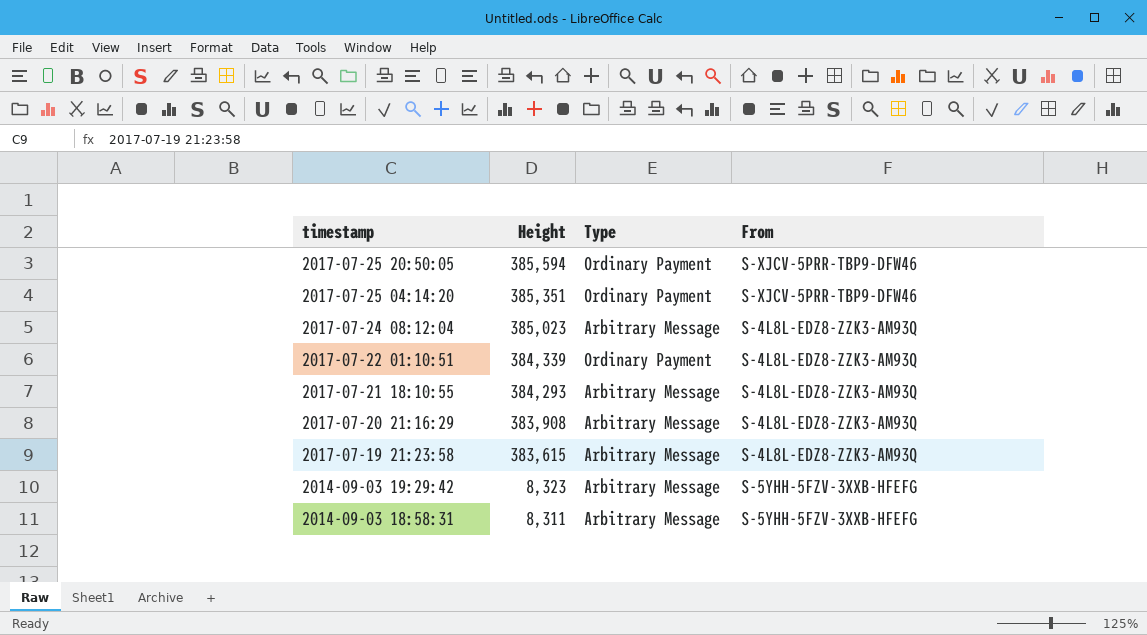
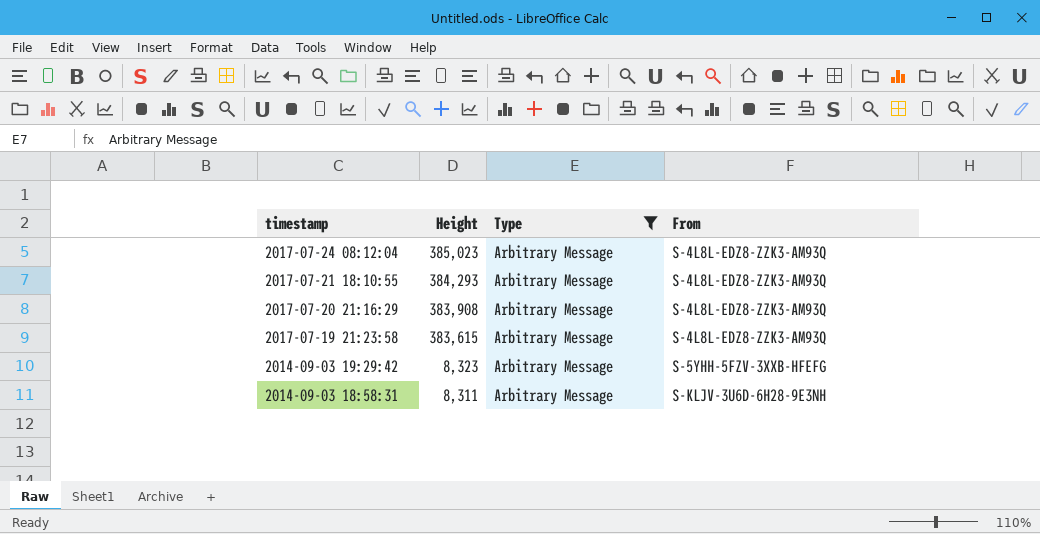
filter: none -> Type = Arbitrary Message
2014-09-03 18:58:31 | From: S-5YHH-5FZV-3XXB-HFEFG -> S-KLJV-3U6D-6H28-9E3NH

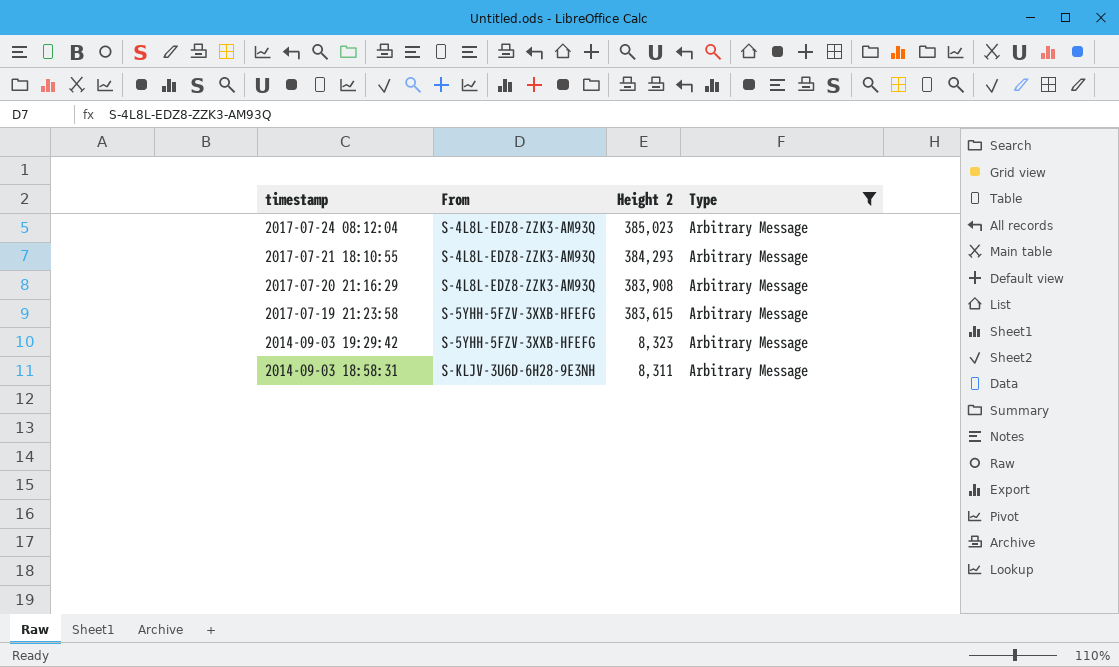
column From | position: 4 -> 2
column name: Height -> Height 2
2017-07-19 21:23:58 | From: S-4L8L-EDZ8-ZZK3-AM93Q -> S-5YHH-5FZV-3XXB-HFEFG

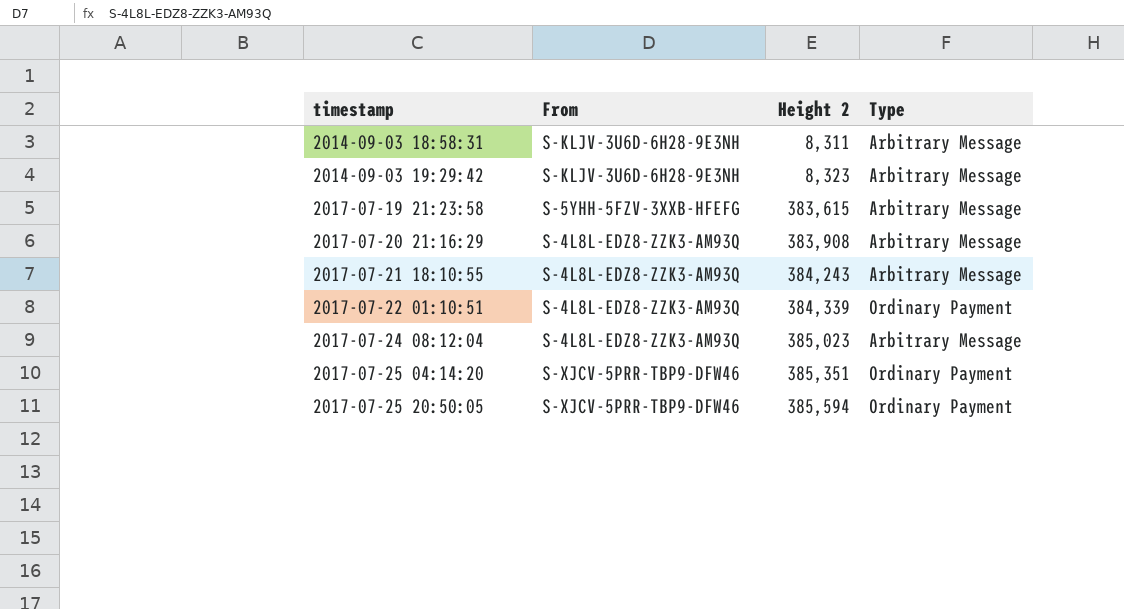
filter: Type = Arbitrary Message -> none
row order: timestamp descending -> timestamp ascending
2014-09-03 19:29:42 | From: S-5YHH-5FZV-3XXB-HFEFG -> S-KLJV-3U6D-6H28-9E3NH
2017-07-21 18:10:55 | Height 2: 384,293 -> 384,243

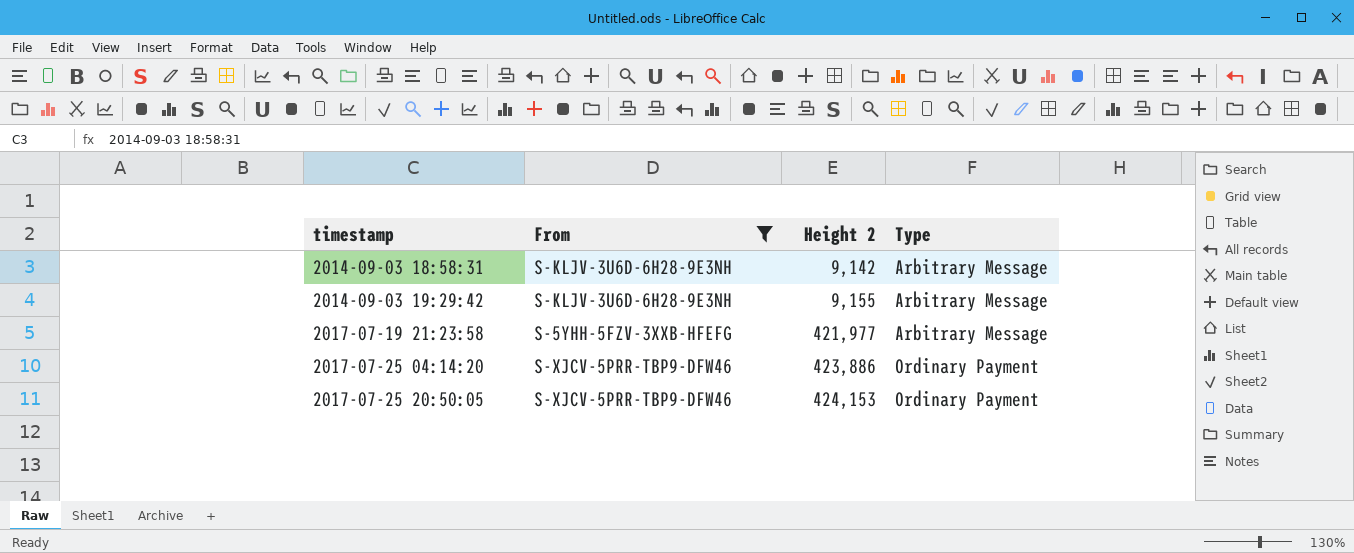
filter: none -> From != S-4L8L-EDZ8-ZZK3-AM93Q
2014-09-03 18:58:31 | Height 2: 8,311 -> 9,142
2014-09-03 19:29:42 | Height 2: 8,323 -> 9,155
2017-07-19 21:23:58 | Height 2: 383,615 -> 421,977
2017-07-25 04:14:20 | Height 2: 385,351 -> 423,886
2017-07-25 20:50:05 | Height 2: 385,594 -> 424,153

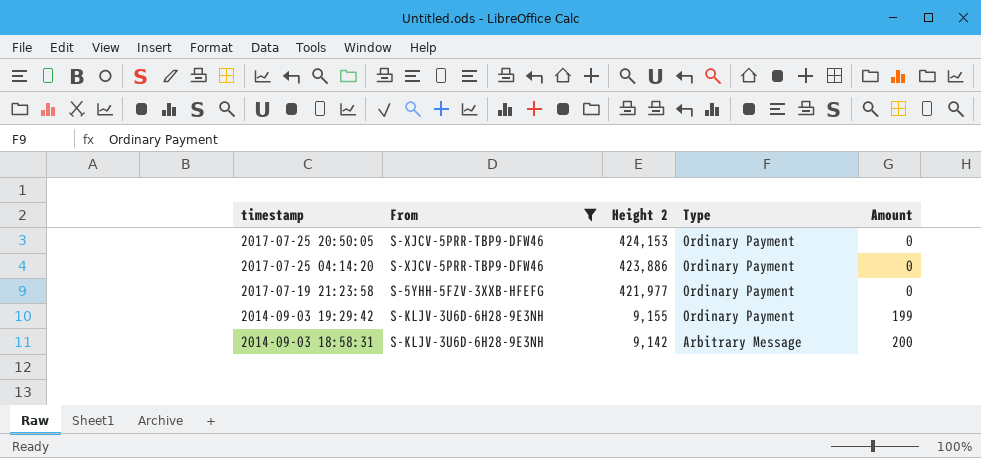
row order: timestamp ascending -> timestamp descending
column Amount | position: none -> 5
2017-07-19 21:23:58 | Type: Arbitrary Message -> Ordinary Payment
2014-09-03 19:29:42 | Type: Arbitrary Message -> Ordinary Payment

